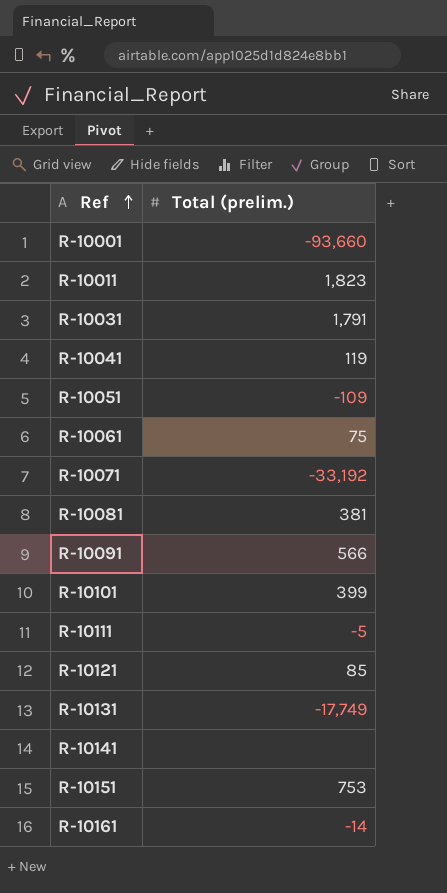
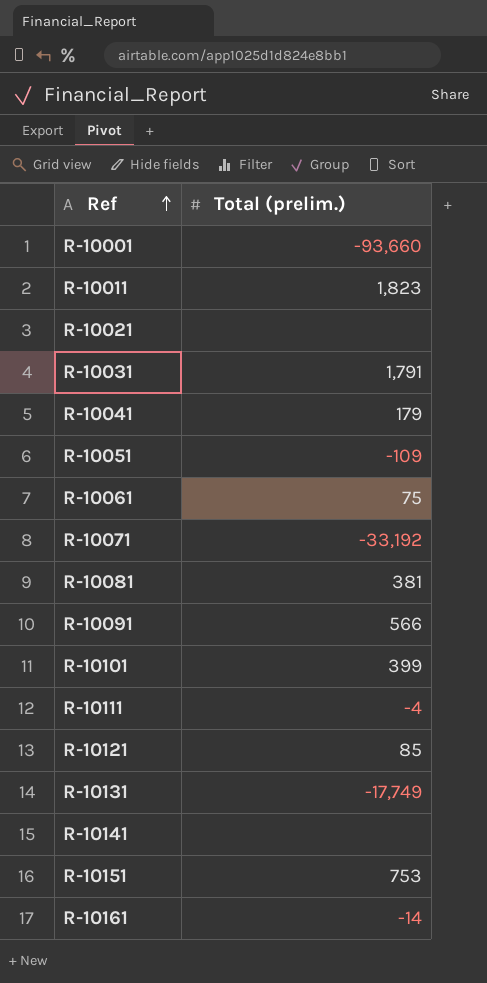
row R-10021: none -> none
R-10041 | Total (prelim.): 119 -> 179
R-10111 | Total (prelim.): -5 -> -4

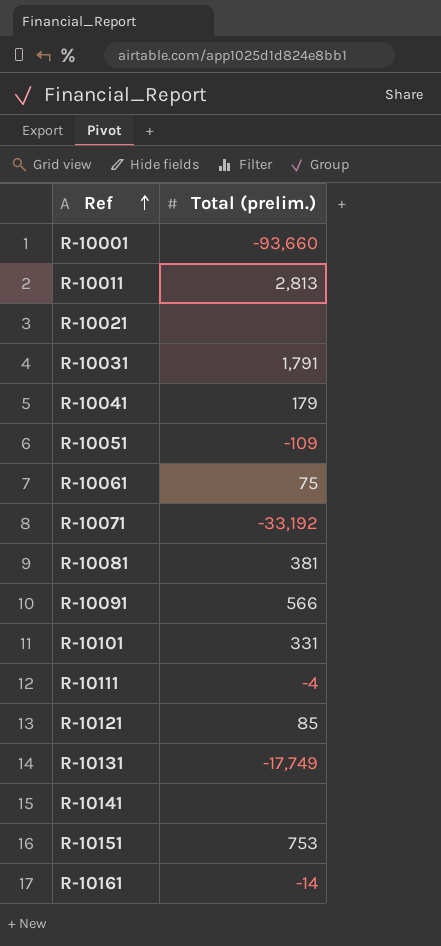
R-10011 | Total (prelim.): 1,823 -> 2,813
R-10101 | Total (prelim.): 399 -> 331

